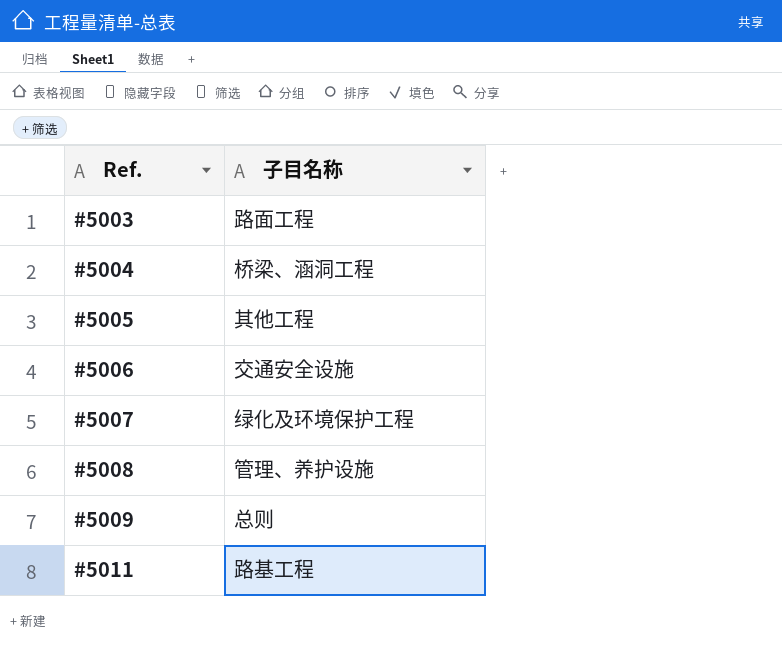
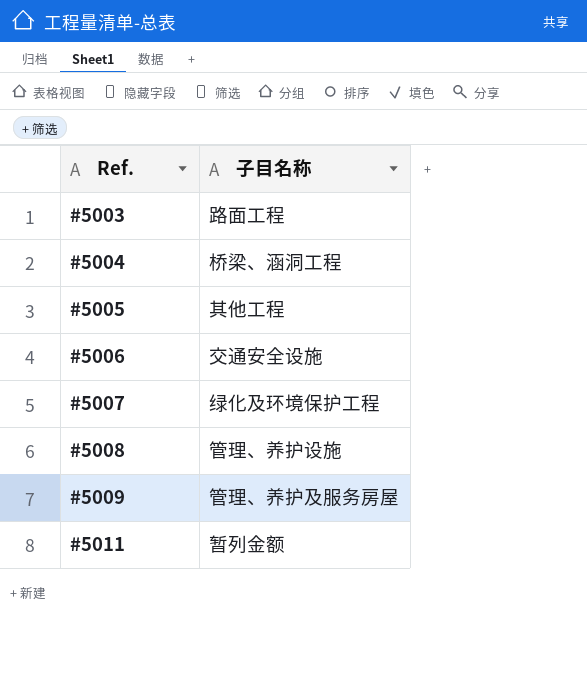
#5009 | 子目名称: 总则 -> 管理、养护及服务房屋
#5011 | 子目名称: 路基工程 -> 暂列金额

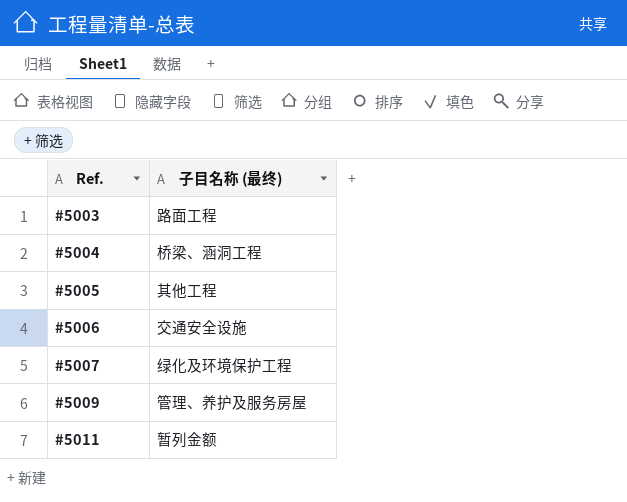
column name: 子目名称 -> 子目名称 (最终)
row #5008: 管理、养护设施 -> none

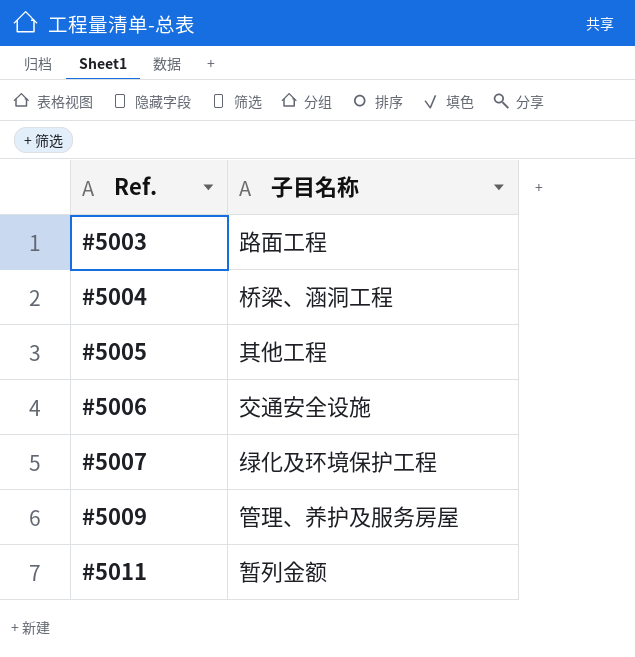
column name: 子目名称 (最终) -> 子目名称

